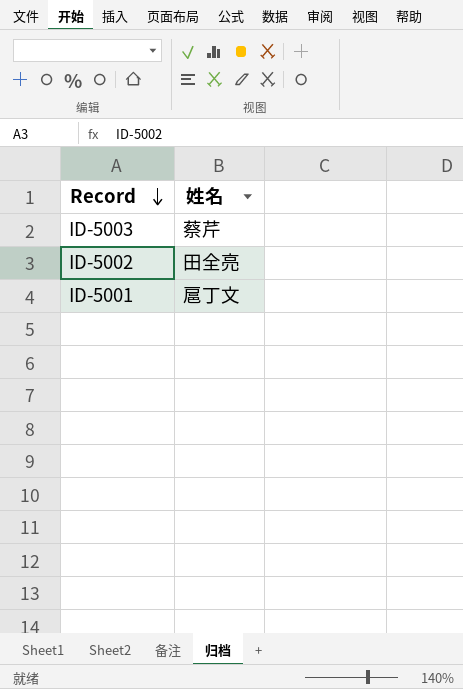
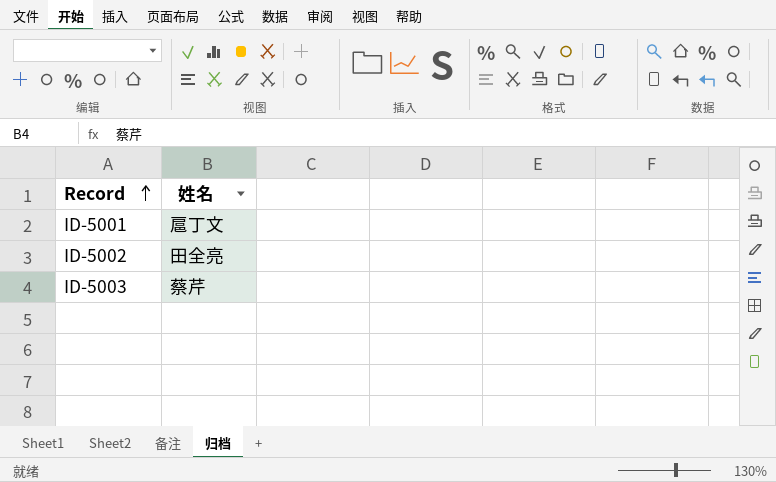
row order: Record descending -> Record ascending

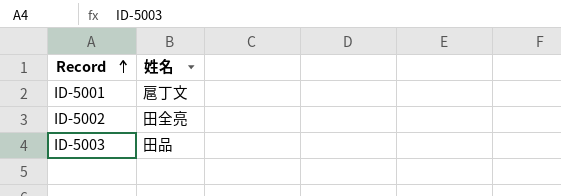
ID-5003 | 姓名: 蔡芹 -> 田品

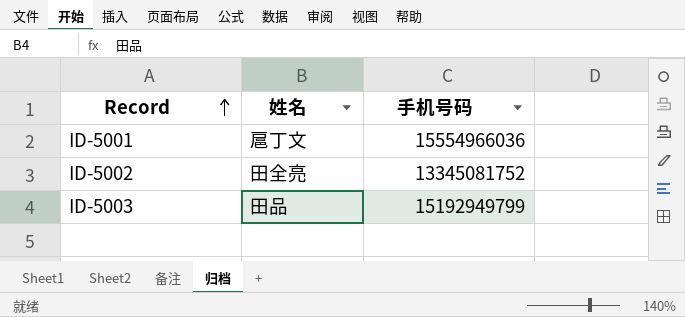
column 手机号码 | position: none -> 3

